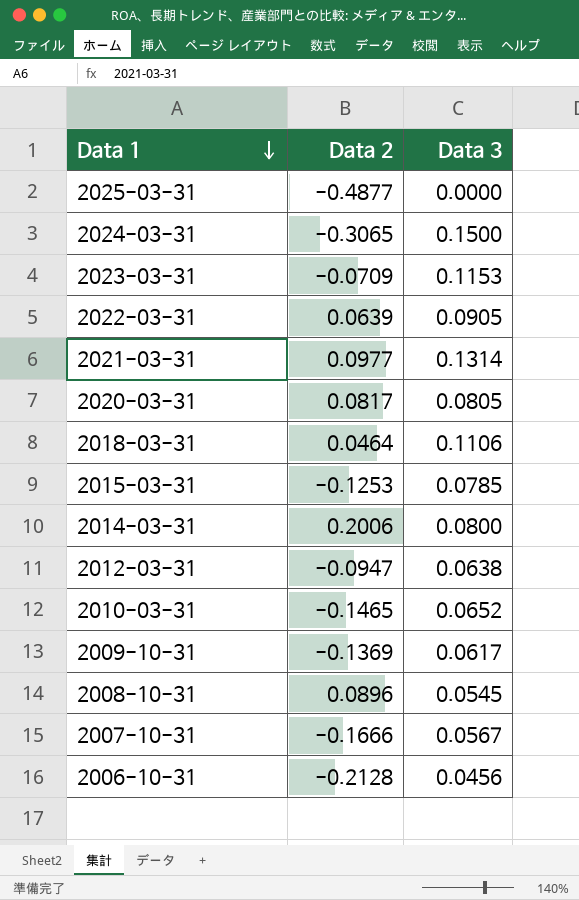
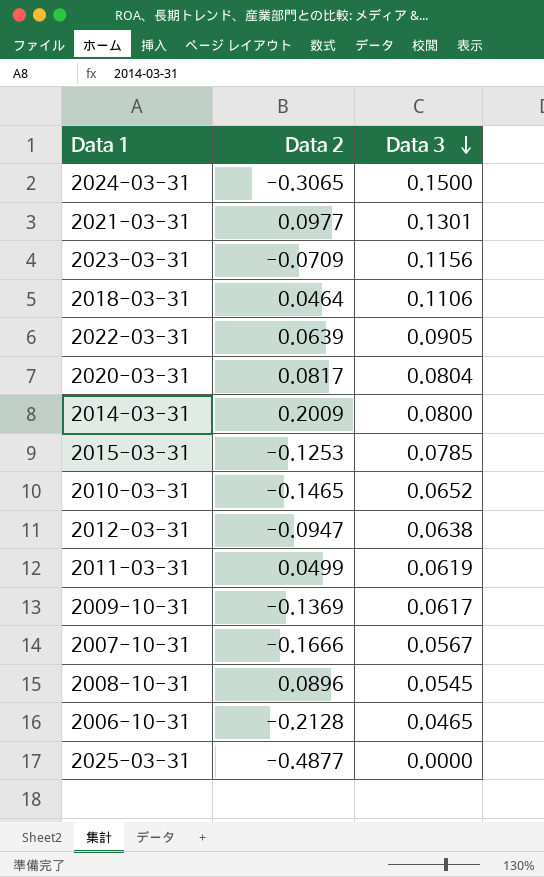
row order: Data 1 descending -> Data 3 descending
2021-03-31 | Data 3: 0.1314 -> 0.1301
2023-03-31 | Data 3: 0.1153 -> 0.1156
2020-03-31 | Data 3: 0.0805 -> 0.0804
2014-03-31 | Data 2: 0.2006 -> 0.2009
row 2011-03-31: none -> 0.0499 | 0.0619
2006-10-31 | Data 3: 0.0456 -> 0.0465

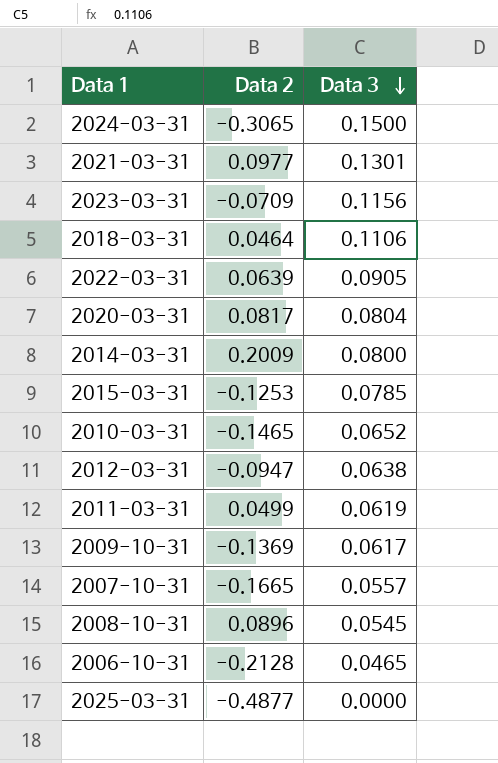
2007-10-31 | Data 2: -0.1666 -> -0.1665
2007-10-31 | Data 3: 0.0567 -> 0.0557

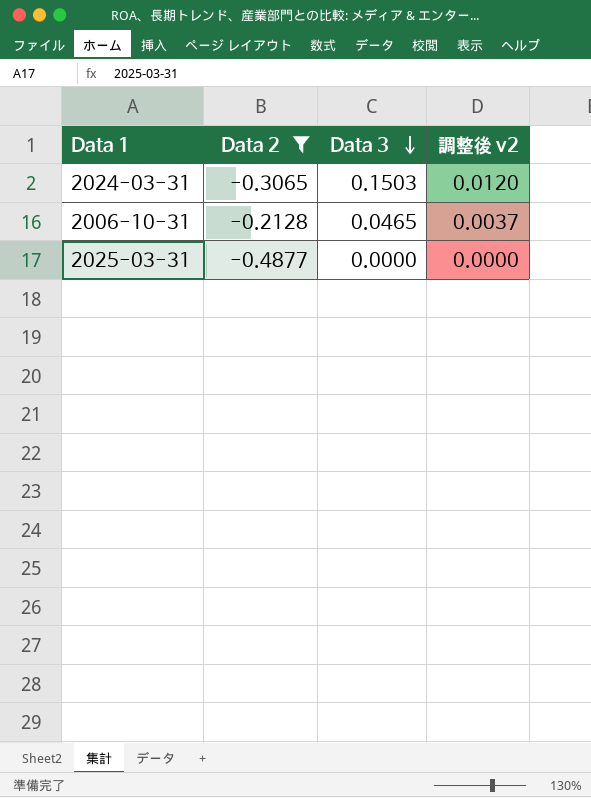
filter: none -> Data 2 <= -0.2128
column 調整後 v2 | formula: none -> [Data 3] * 0.08
2024-03-31 | Data 3: 0.1500 -> 0.1503

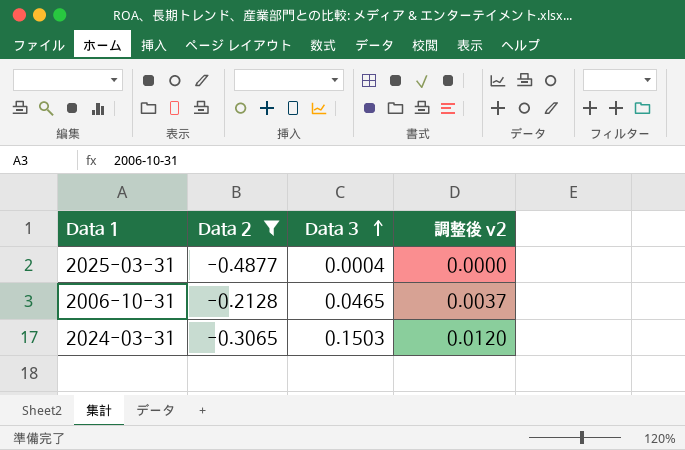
row order: Data 3 descending -> Data 3 ascending
2025-03-31 | Data 3: 0.0000 -> 0.0004

